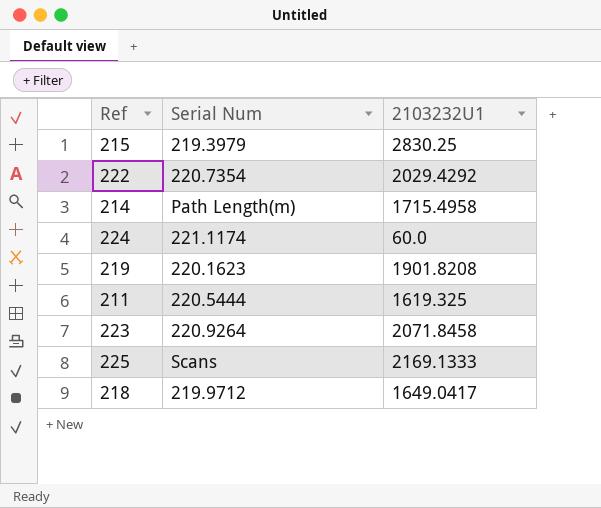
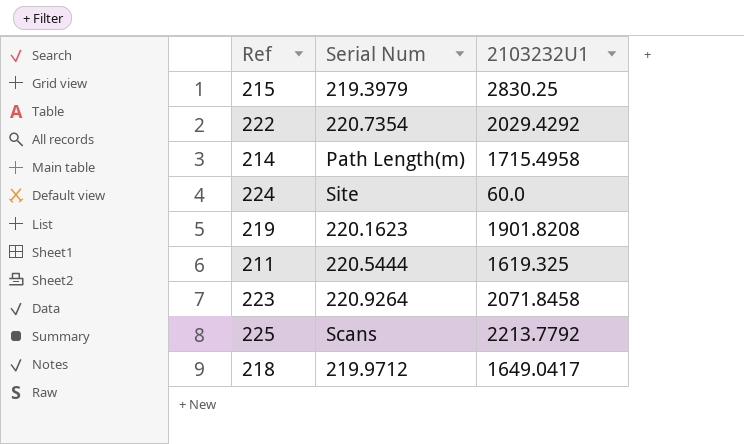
224 | Serial Num: 221.1174 -> Site
225 | 2103232U1: 2169.1333 -> 2213.7792

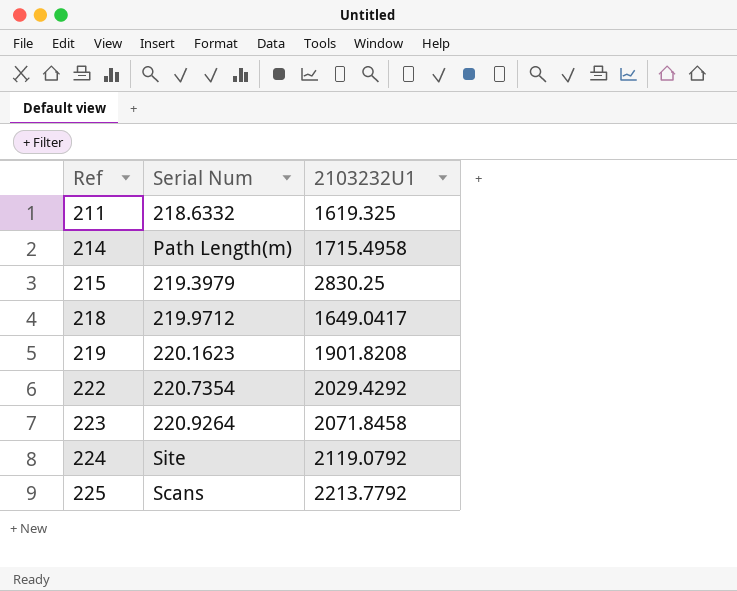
row order: none -> Ref ascending
211 | Serial Num: 220.5444 -> 218.6332
224 | 2103232U1: 60.0 -> 2119.0792

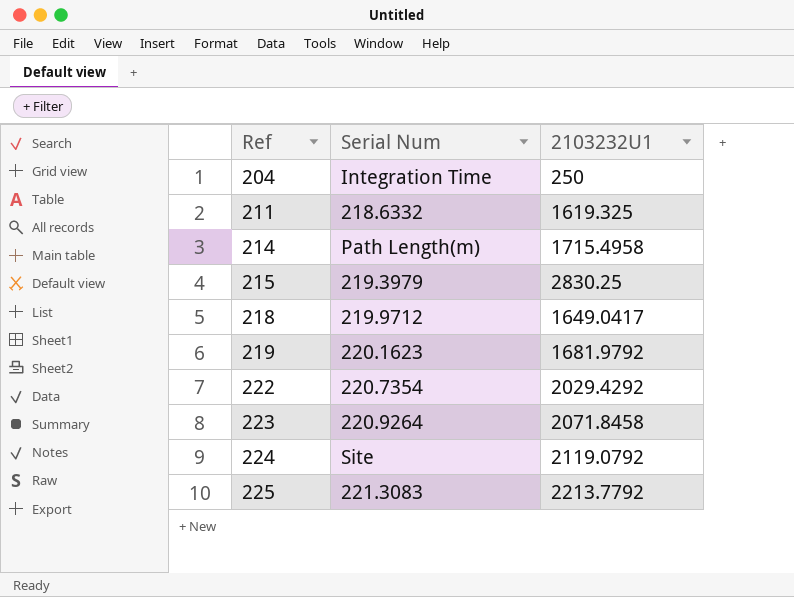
row 204: none -> Integration Time | 250
219 | 2103232U1: 1901.8208 -> 1681.9792
225 | Serial Num: Scans -> 221.3083

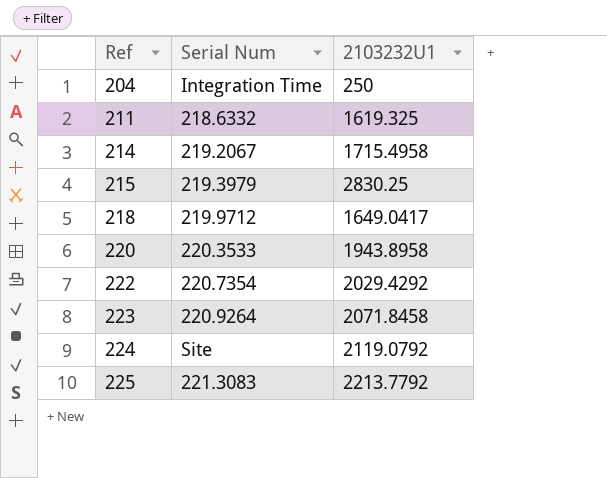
row 219: 220.1623 | 1681.9792 -> none
214 | Serial Num: Path Length(m) -> 219.2067
row 220: none -> 220.3533 | 1943.8958

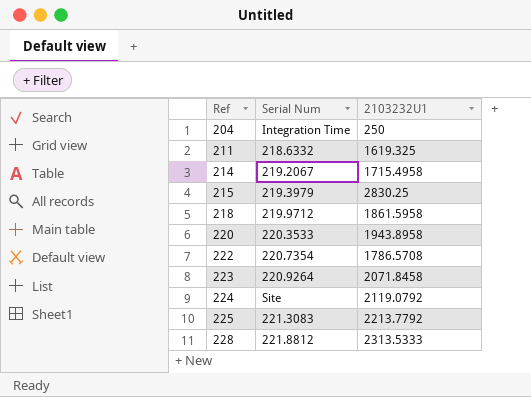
218 | 2103232U1: 1649.0417 -> 1861.5958
222 | 2103232U1: 2029.4292 -> 1786.5708
row 228: none -> 221.8812 | 2313.5333

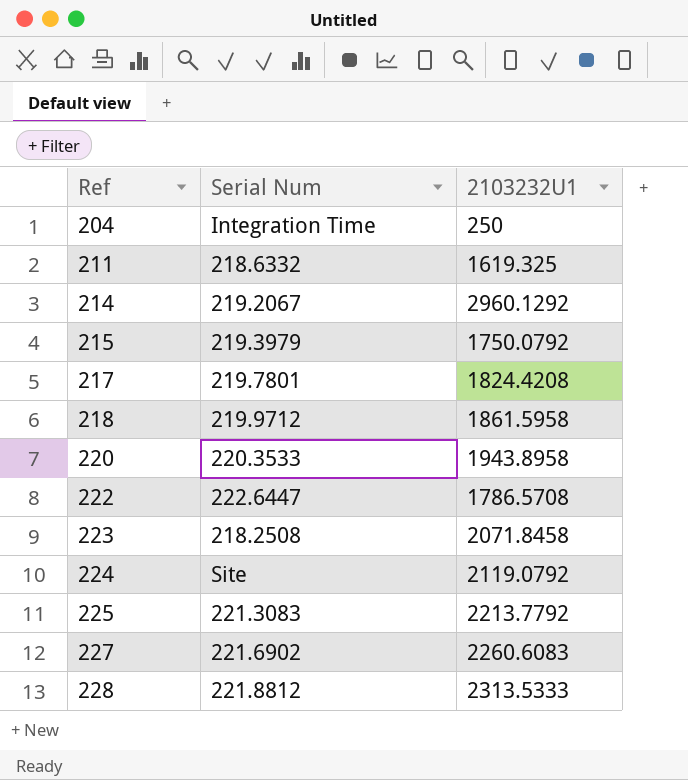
214 | 2103232U1: 1715.4958 -> 2960.1292
215 | 2103232U1: 2830.25 -> 1750.0792
row 217: none -> 219.7801 | 1824.4208
222 | Serial Num: 220.7354 -> 222.6447
223 | Serial Num: 220.9264 -> 218.2508
row 227: none -> 221.6902 | 2260.6083

